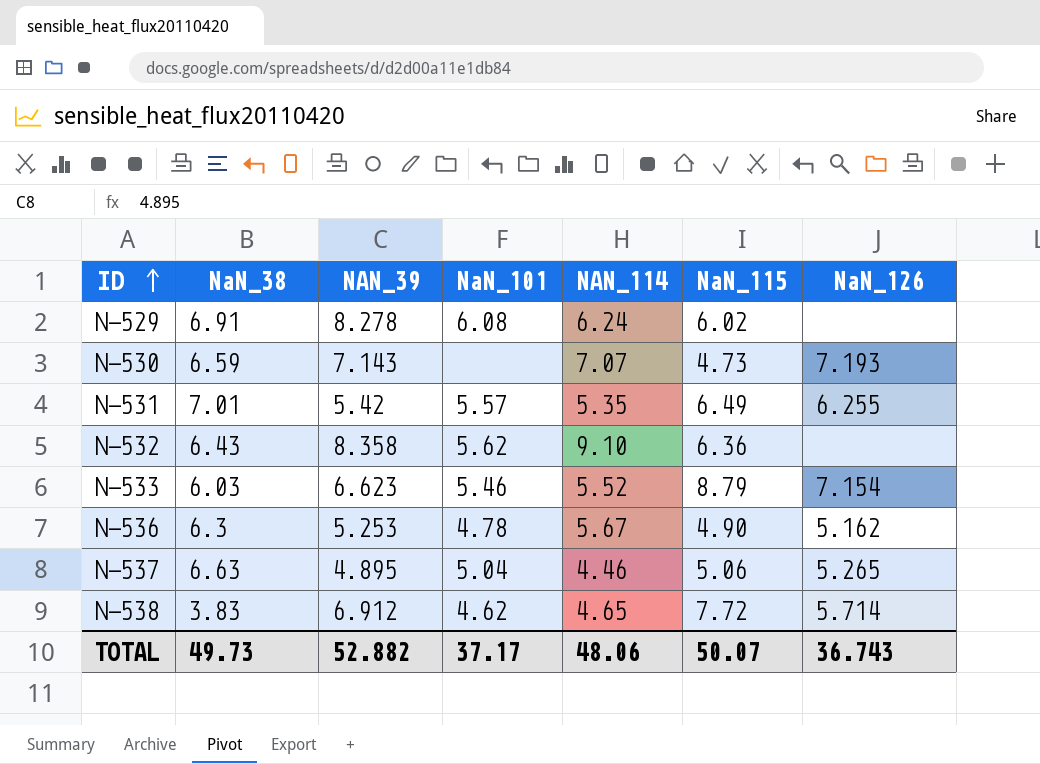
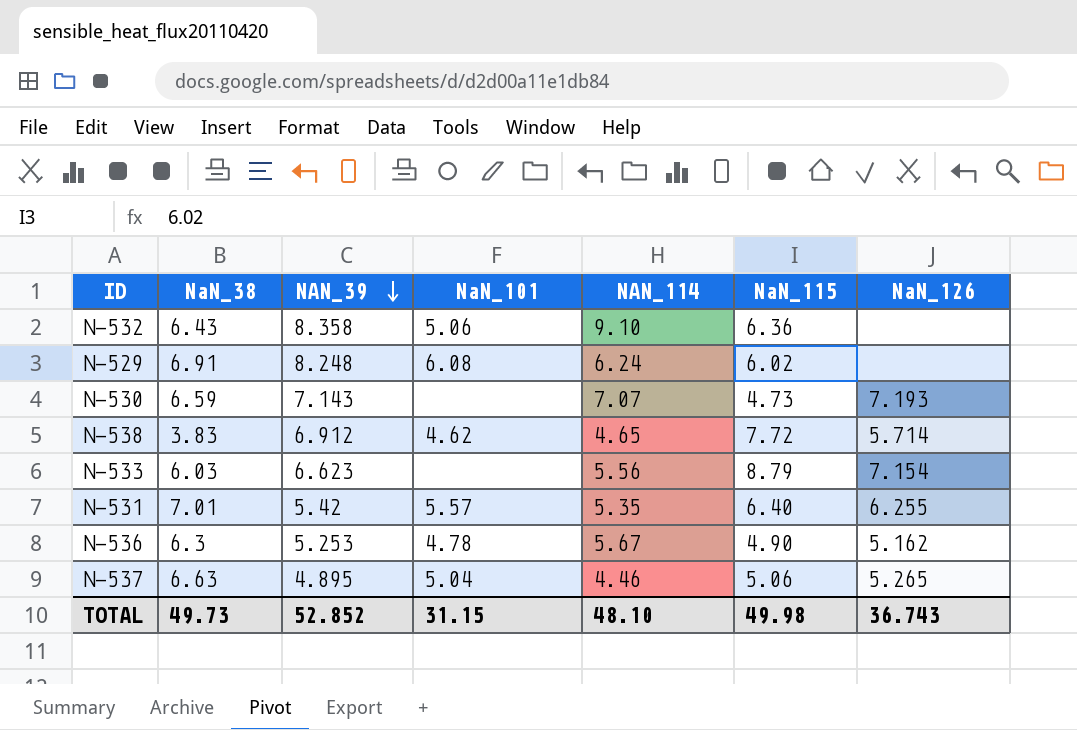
row order: ID ascending -> NAN_39 descending
N-532 | NaN_101: 5.62 -> 5.06
N-529 | NAN_39: 8.278 -> 8.248
N-533 | NaN_101: 5.46 -> none
N-533 | NAN_114: 5.52 -> 5.56
N-531 | NaN_115: 6.49 -> 6.40
TOTAL | NAN_39: 52.882 -> 52.852
TOTAL | NaN_101: 37.17 -> 31.15
TOTAL | NAN_114: 48.06 -> 48.10
TOTAL | NaN_115: 50.07 -> 49.98

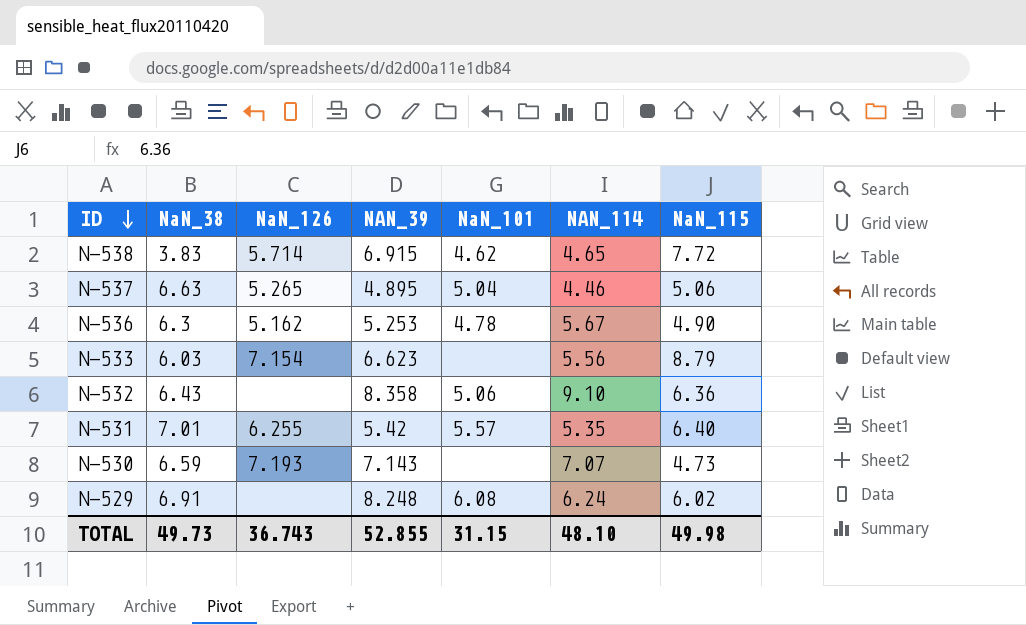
row order: NAN_39 descending -> ID descending
column NaN_126 | position: 7 -> 3
N-538 | NAN_39: 6.912 -> 6.915
TOTAL | NAN_39: 52.852 -> 52.855

